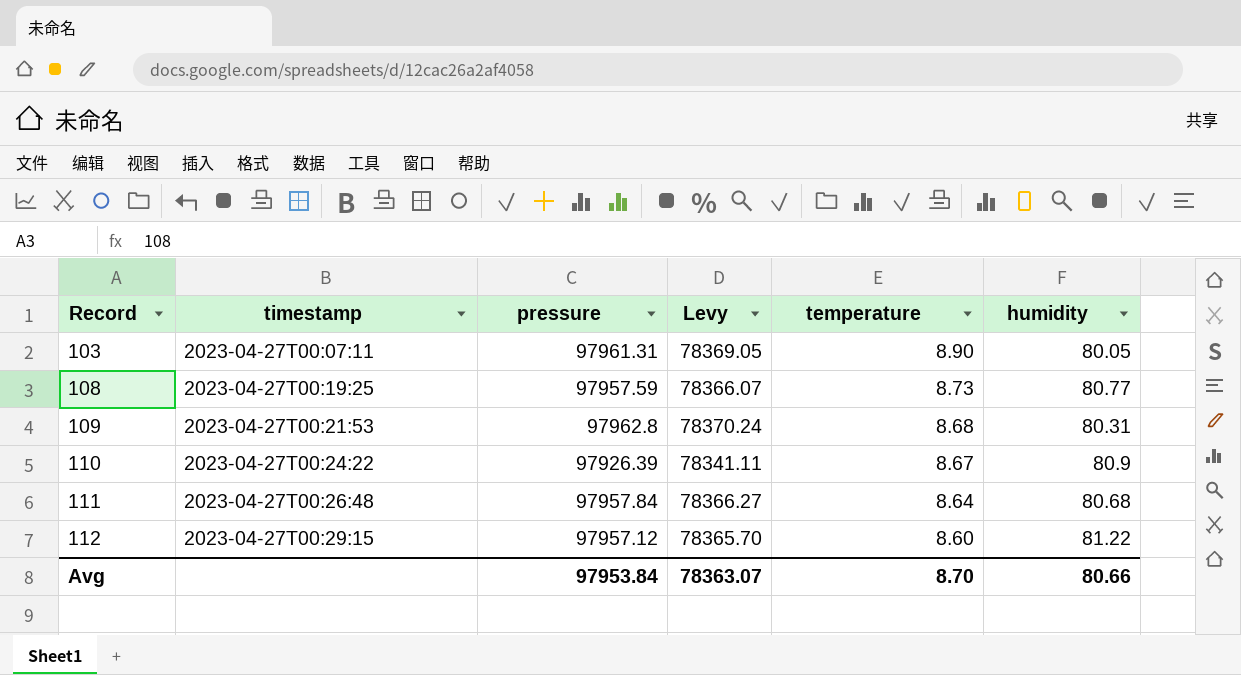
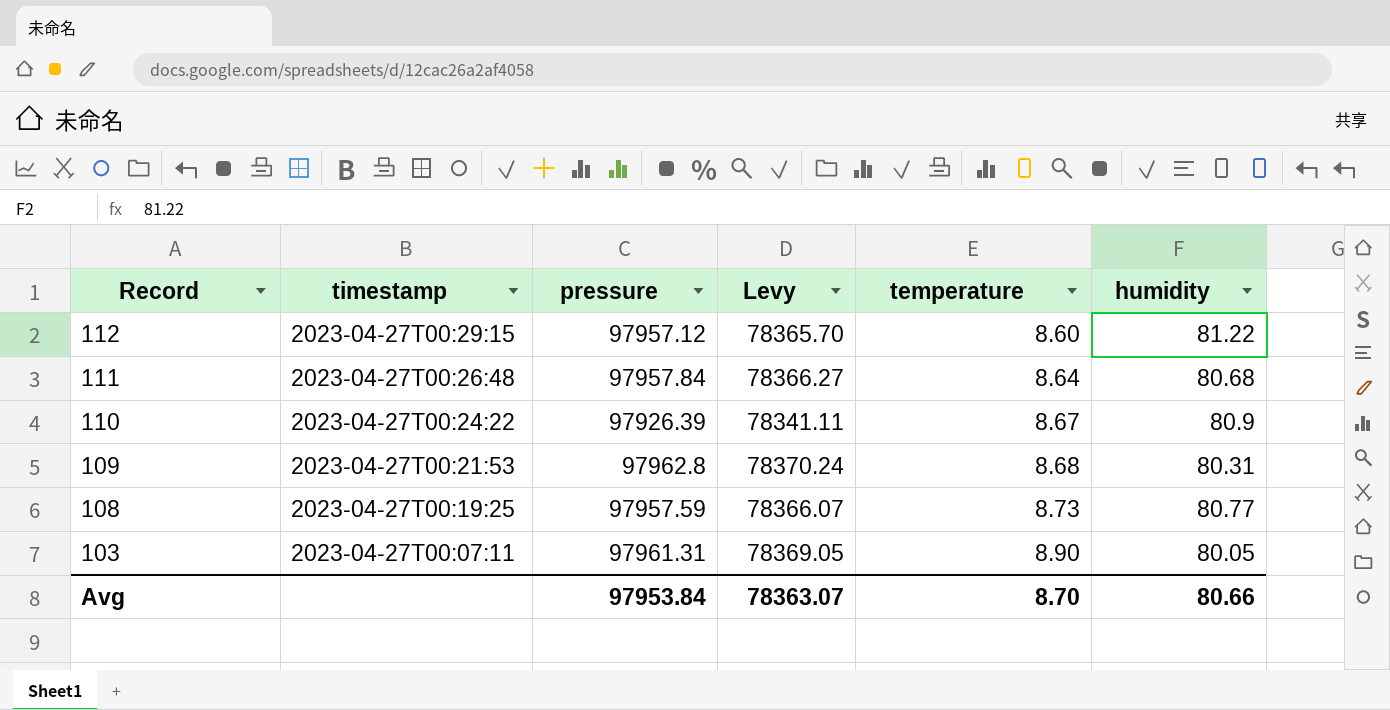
row order: Record ascending -> Record descending

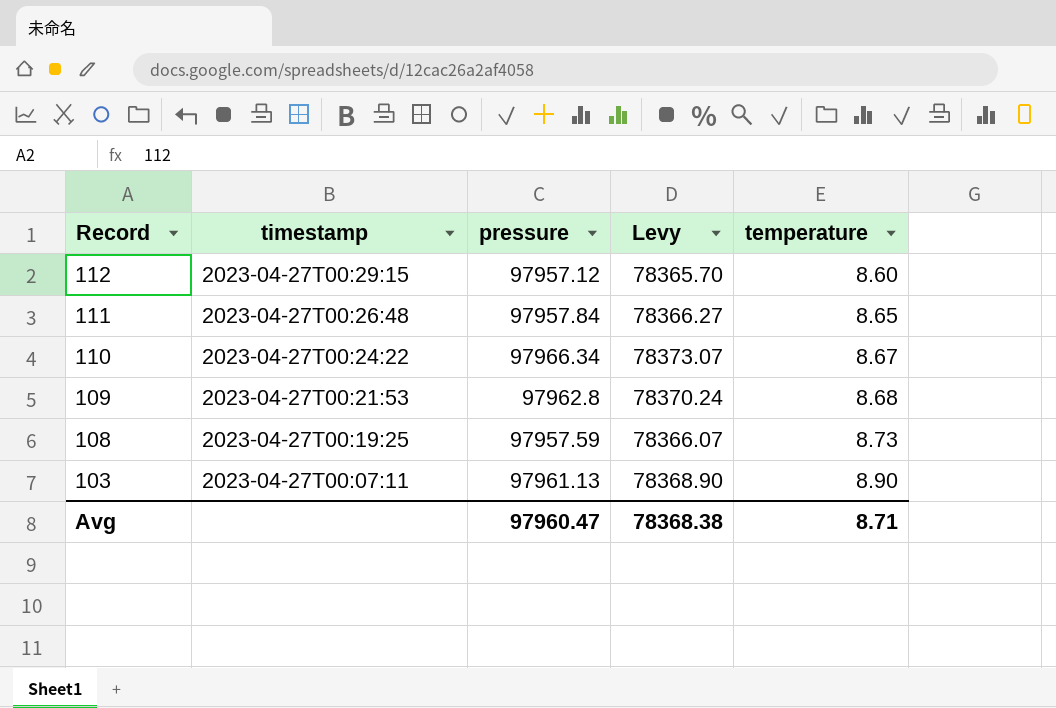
column humidity | position: 6 -> none
111 | temperature: 8.64 -> 8.65
110 | pressure: 97926.39 -> 97966.34
110 | Levy: 78341.11 -> 78373.07
103 | pressure: 97961.31 -> 97961.13
103 | Levy: 78369.05 -> 78368.90
Avg | pressure: 97953.84 -> 97960.47
Avg | Levy: 78363.07 -> 78368.38
Avg | temperature: 8.70 -> 8.71

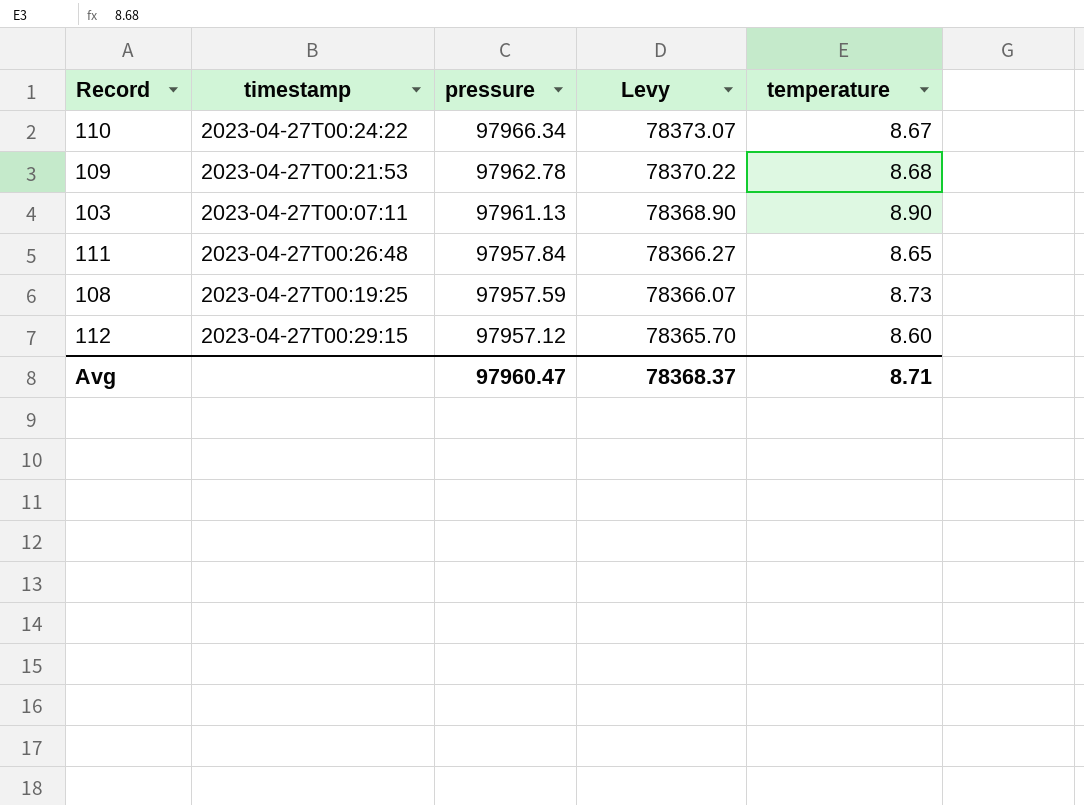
row order: Record descending -> pressure descending
109 | pressure: 97962.8 -> 97962.78
109 | Levy: 78370.24 -> 78370.22
Avg | Levy: 78368.38 -> 78368.37

